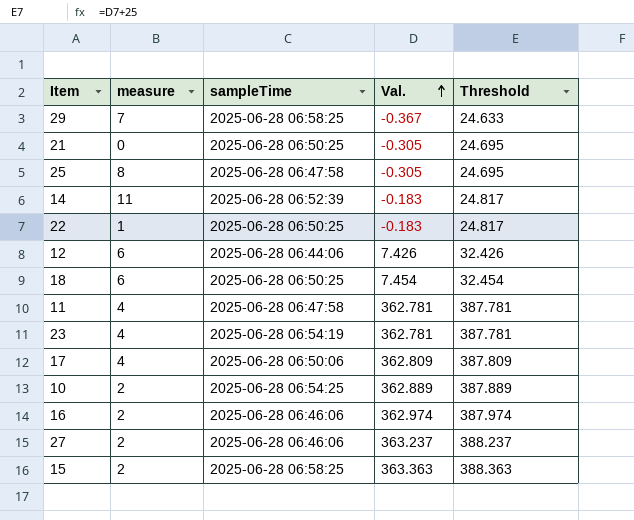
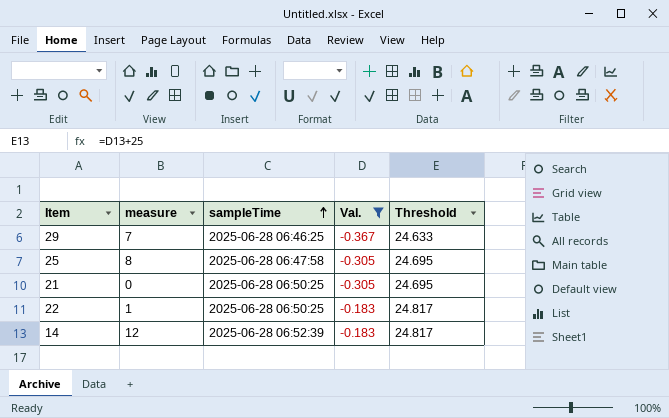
filter: none -> Val. <= -0.183
row order: Val. ascending -> sampleTime ascending
29 | sampleTime: 2025-06-28 06:58:25 -> 2025-06-28 06:46:25
14 | measure: 11 -> 12

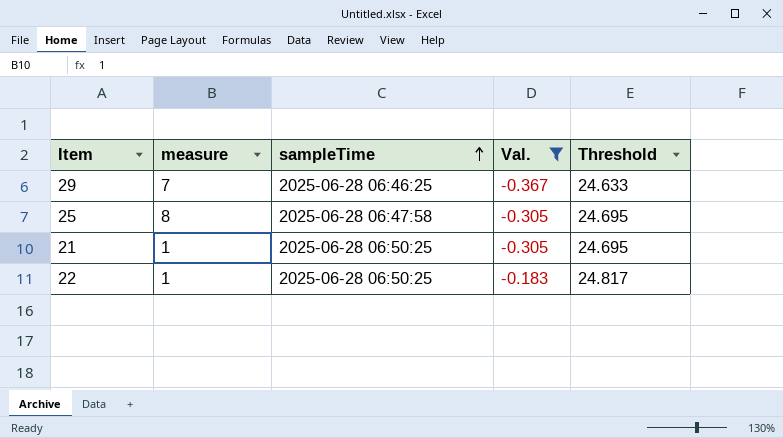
row 14: 12 | 2025-06-28 06:52:39 | -0.183 | 24.817 -> none
21 | measure: 0 -> 1

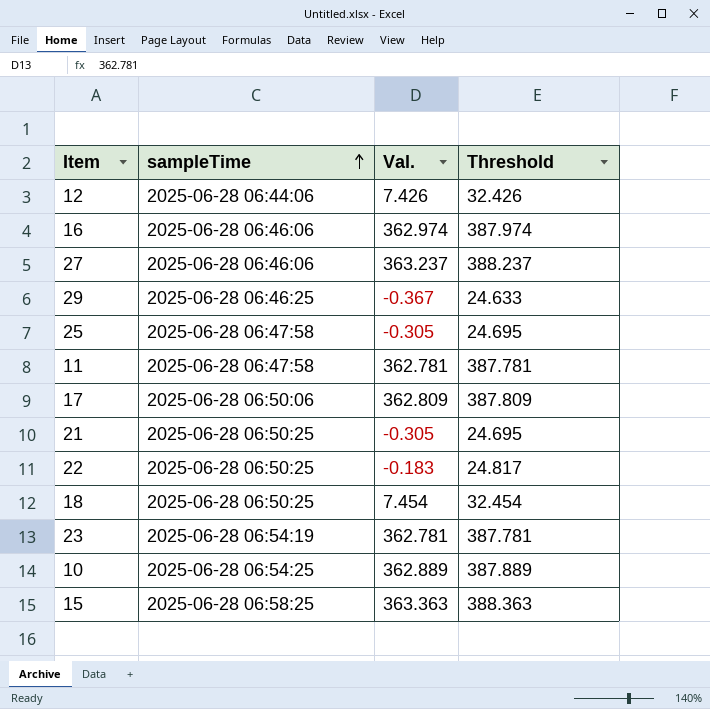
filter: Val. <= -0.183 -> none
column measure | position: 2 -> none

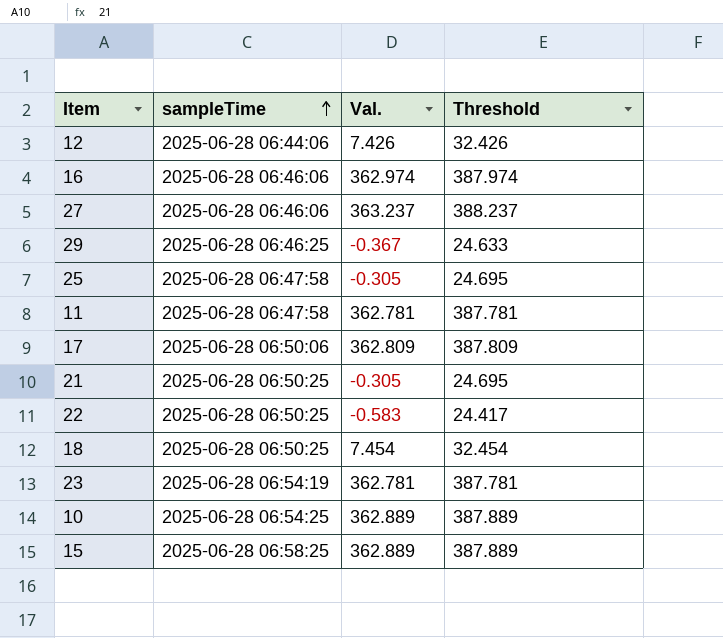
22 | Val.: -0.183 -> -0.583
22 | Threshold: 24.817 -> 24.417
15 | Val.: 363.363 -> 362.889
15 | Threshold: 388.363 -> 387.889

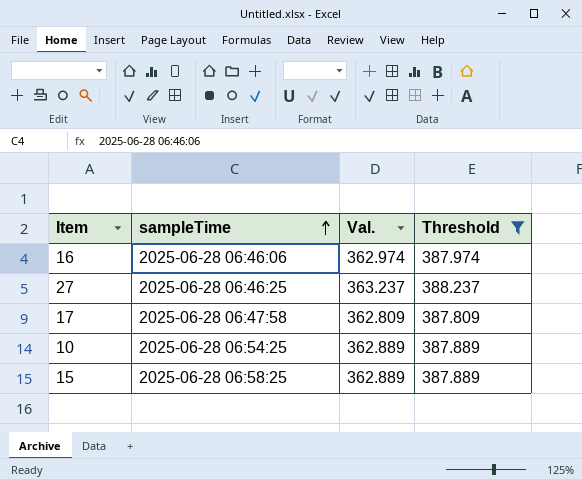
filter: none -> Threshold >= 387.809
27 | sampleTime: 2025-06-28 06:46:06 -> 2025-06-28 06:46:25
17 | sampleTime: 2025-06-28 06:50:06 -> 2025-06-28 06:47:58

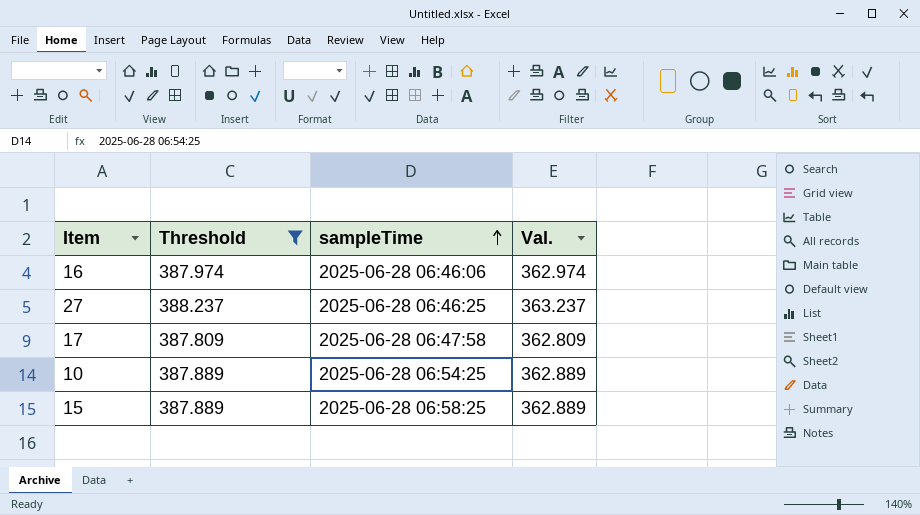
column Threshold | position: 4 -> 2

